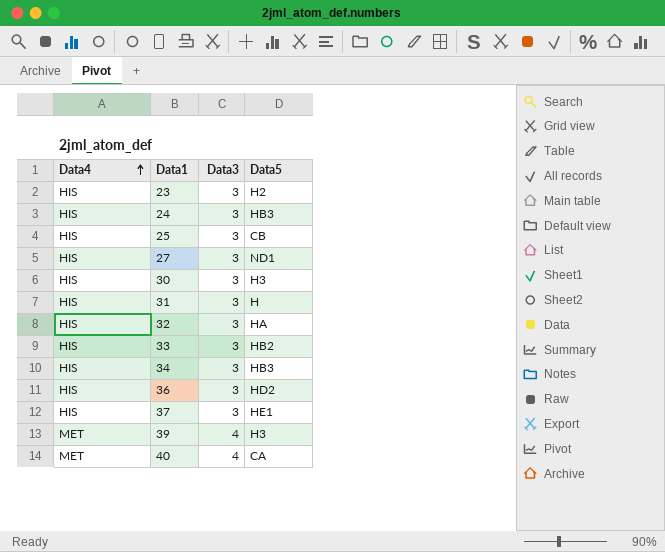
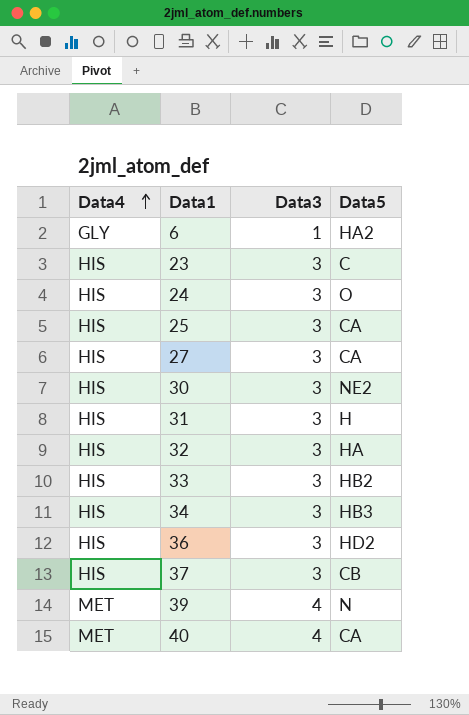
row 6: none -> GLY | 1 | HA2
23 | Data5: H2 -> C
24 | Data5: HB3 -> O
25 | Data5: CB -> CA
27 | Data5: ND1 -> CA
30 | Data5: H3 -> NE2
37 | Data5: HE1 -> CB
39 | Data5: H3 -> N

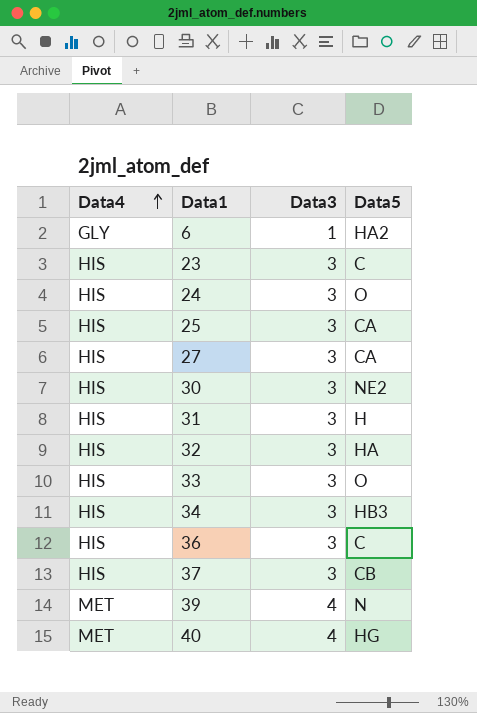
33 | Data5: HB2 -> O
36 | Data5: HD2 -> C
40 | Data5: CA -> HG

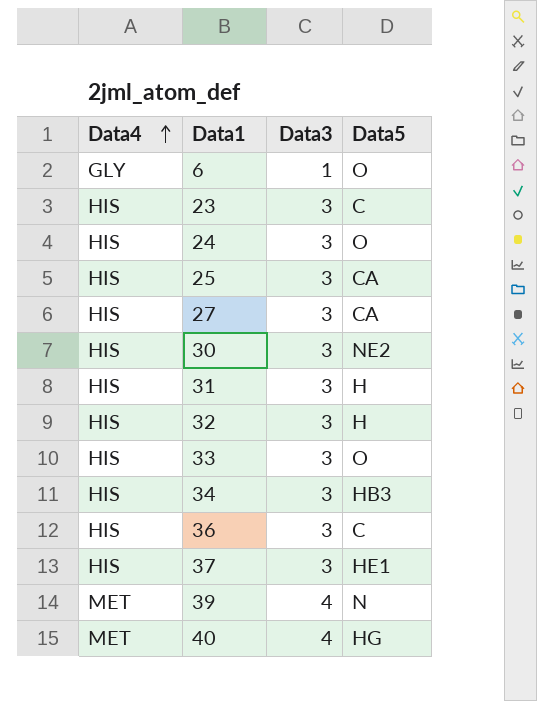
6 | Data5: HA2 -> O
32 | Data5: HA -> H
37 | Data5: CB -> HE1

